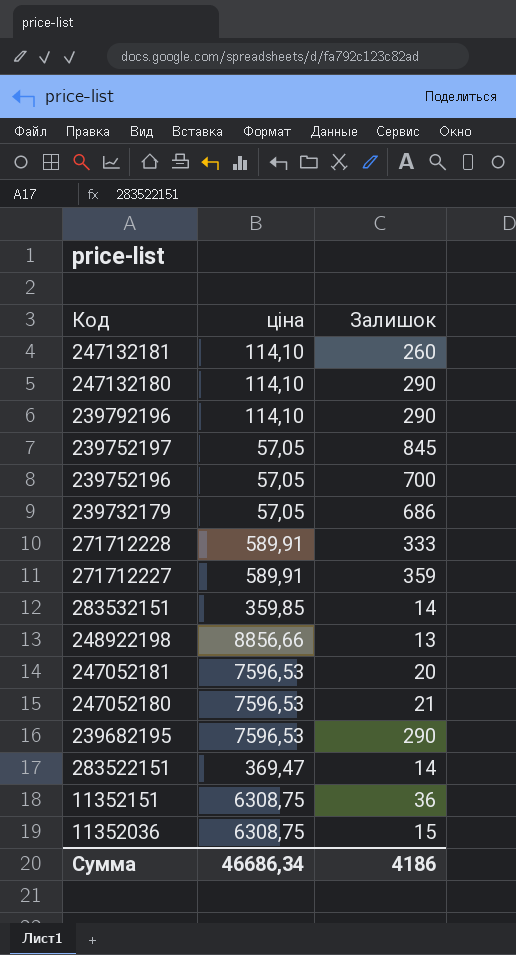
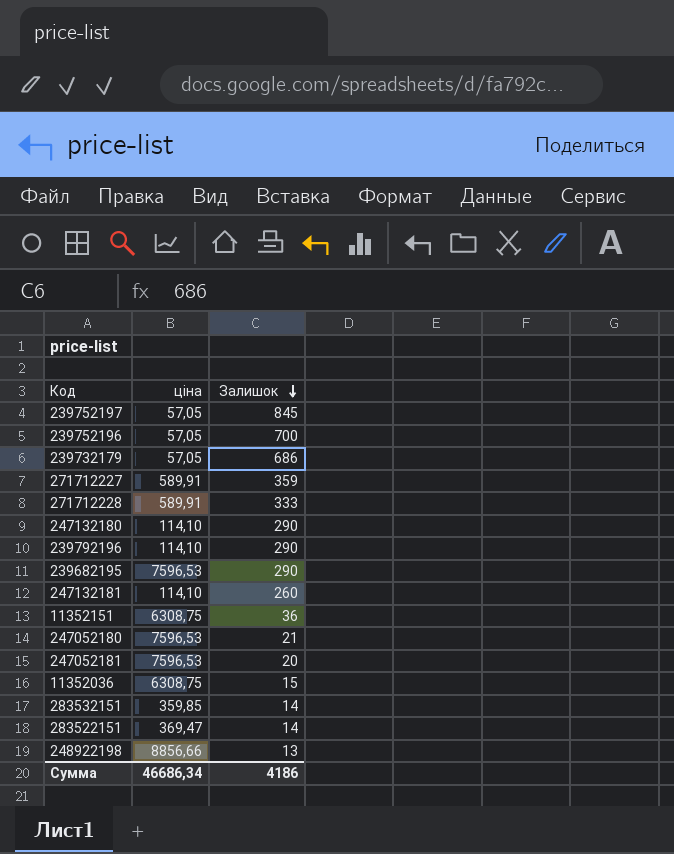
row order: none -> Залишок descending

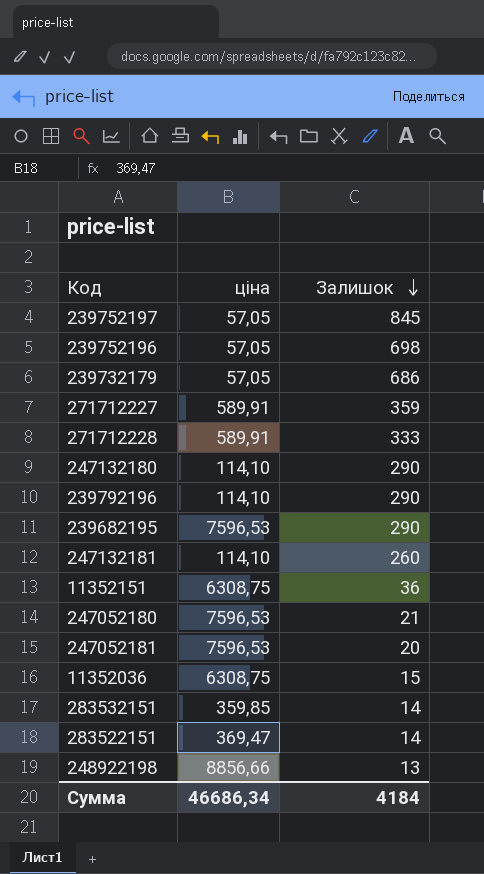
239752196 | Залишок: 700 -> 698
Сумма | Залишок: 4186 -> 4184

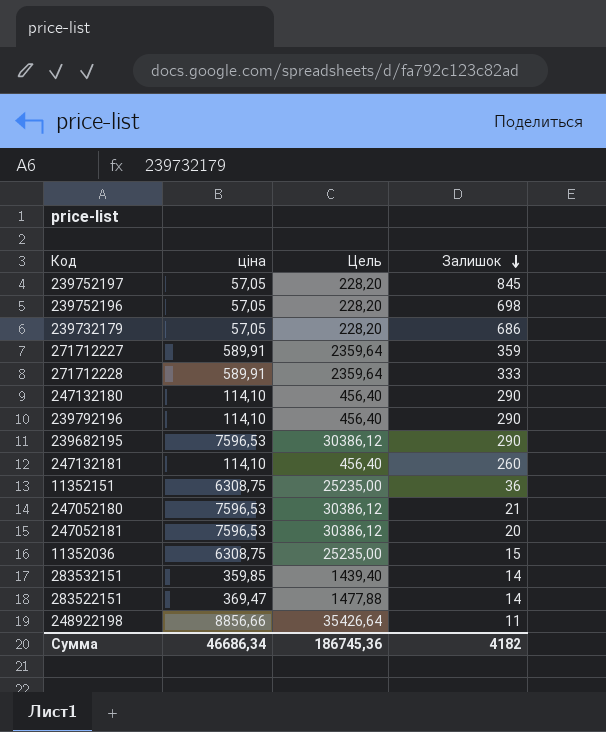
column Цель | formula: none -> [ціна] * 4
248922198 | Залишок: 13 -> 11
Сумма | Залишок: 4184 -> 4182

